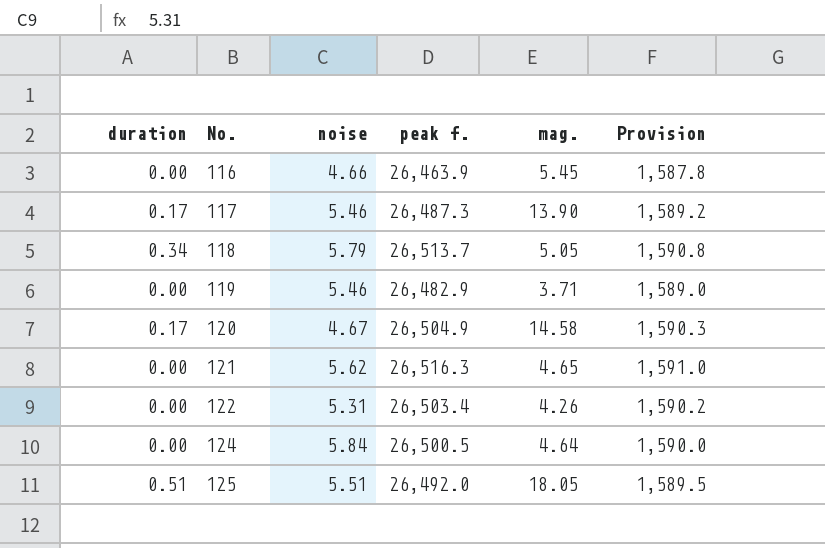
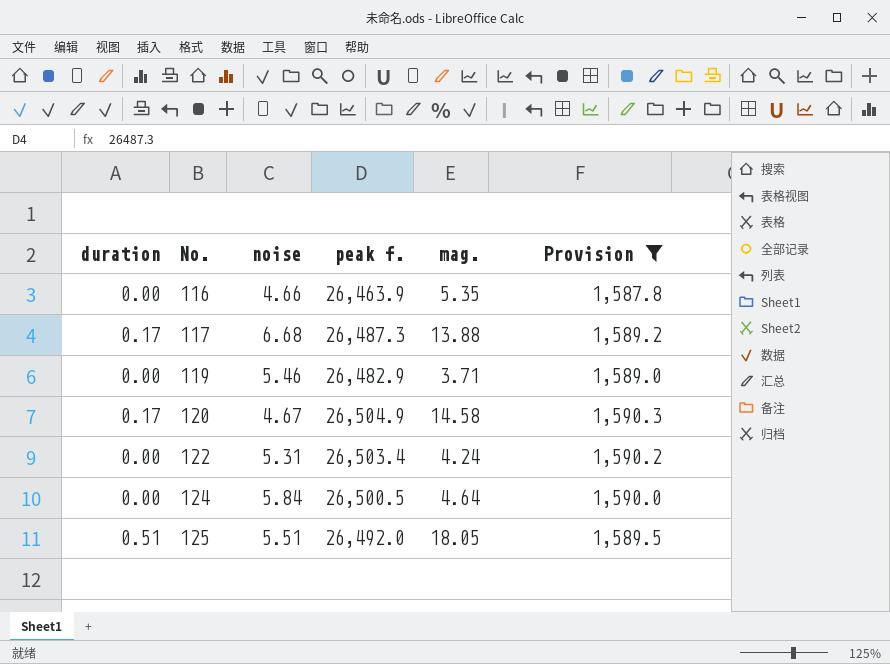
filter: none -> Provision <= 1,590.3
116 | mag.: 5.45 -> 5.35
117 | noise: 5.46 -> 6.68
117 | mag.: 13.90 -> 13.88
122 | mag.: 4.26 -> 4.24

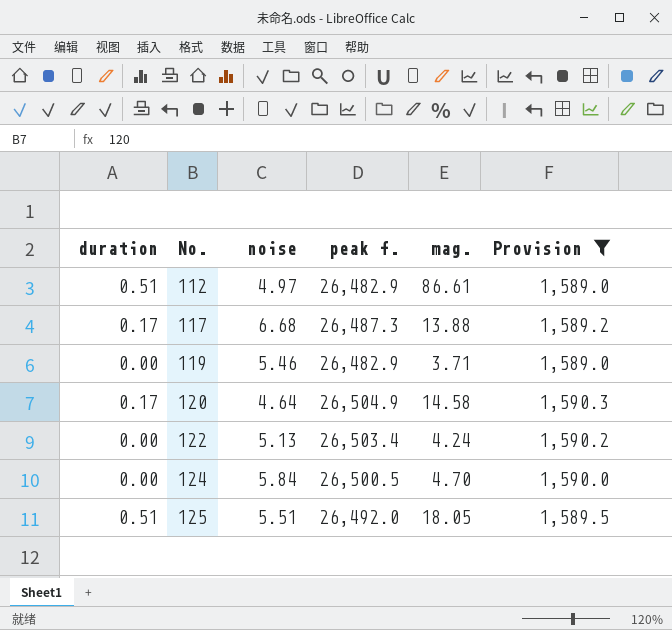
row 116: 0.00 | 4.66 | 26,463.9 | 5.35 | 1,587.8 -> none
row 112: none -> 0.51 | 4.97 | 26,482.9 | 86.61 | 1,589.0
120 | noise: 4.67 -> 4.64
122 | noise: 5.31 -> 5.13
124 | mag.: 4.64 -> 4.70

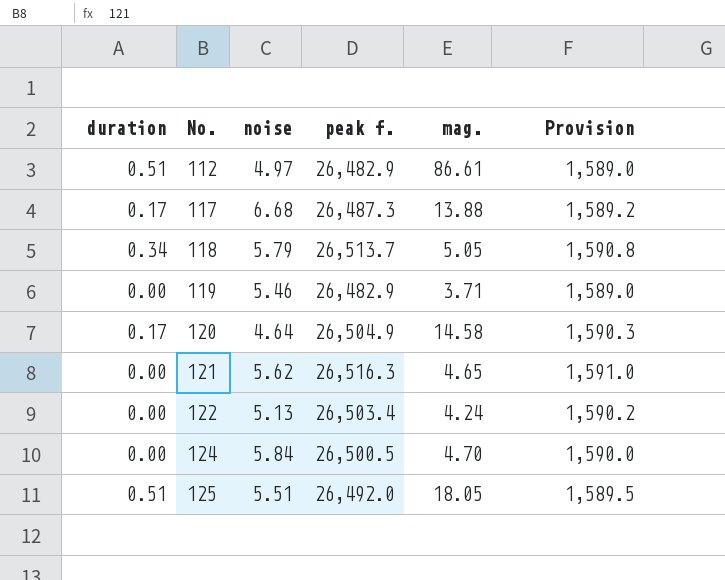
filter: Provision <= 1,590.3 -> none

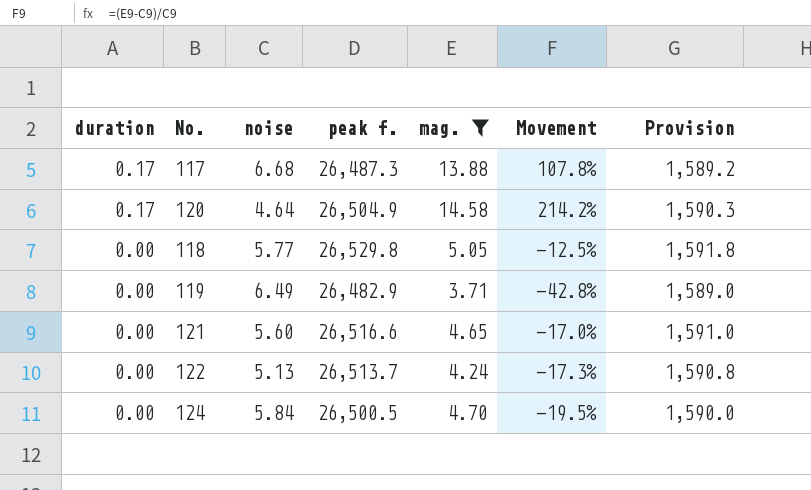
filter: none -> mag. <= 14.58
row order: No. ascending -> duration descending
column Movement | formula: none -> ([mag.] - [noise]) / [noise]
118 | duration: 0.34 -> 0.00
118 | noise: 5.79 -> 5.77
118 | peak f.: 26,513.7 -> 26,529.8
118 | Provision: 1,590.8 -> 1,591.8
119 | noise: 5.46 -> 6.49
121 | noise: 5.62 -> 5.60
121 | peak f.: 26,516.3 -> 26,516.6
122 | peak f.: 26,503.4 -> 26,513.7
122 | Provision: 1,590.2 -> 1,590.8

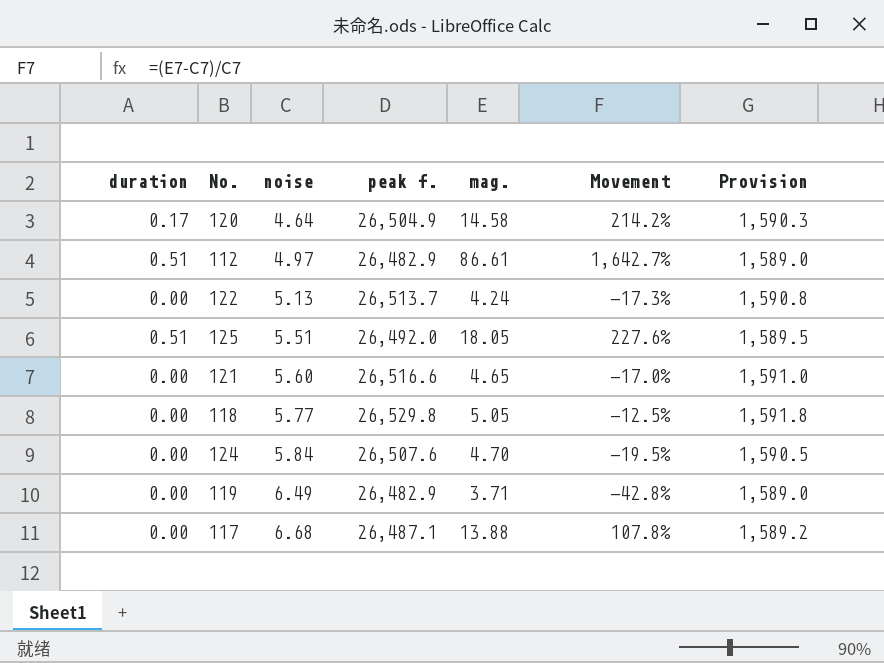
filter: mag. <= 14.58 -> none
row order: duration descending -> noise ascending
124 | peak f.: 26,500.5 -> 26,507.6
124 | Provision: 1,590.0 -> 1,590.5
117 | duration: 0.17 -> 0.00
117 | peak f.: 26,487.3 -> 26,487.1

